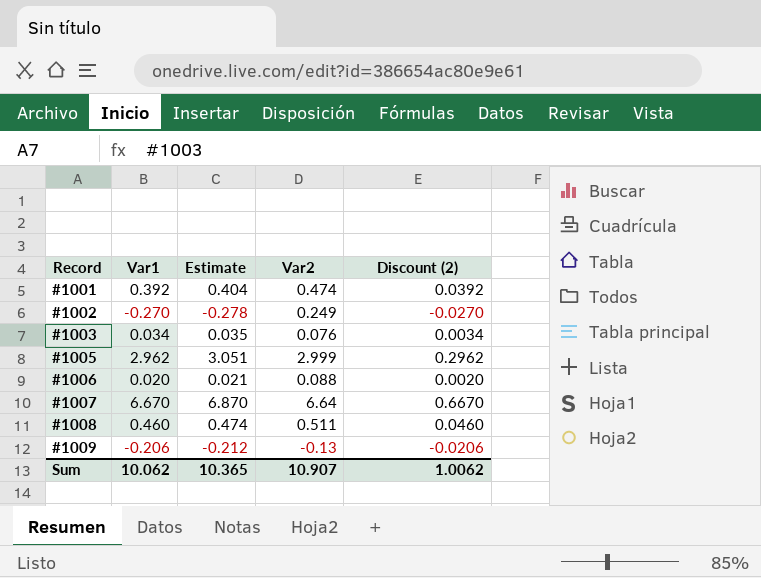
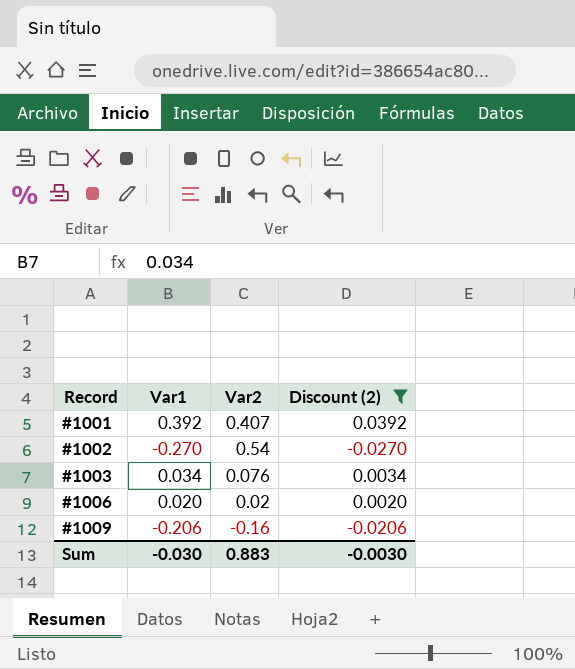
filter: none -> Discount (2) <= 0.0392
column Estimate | formula: [Var1] * 1.03 -> none
#1001 | Var2: 0.474 -> 0.407
#1002 | Var2: 0.249 -> 0.54
#1006 | Var2: 0.088 -> 0.02
#1009 | Var2: -0.13 -> -0.16
Sum | Var1: 10.062 -> -0.030
Sum | Var2: 10.907 -> 0.883
Sum | Discount (2): 1.0062 -> -0.0030

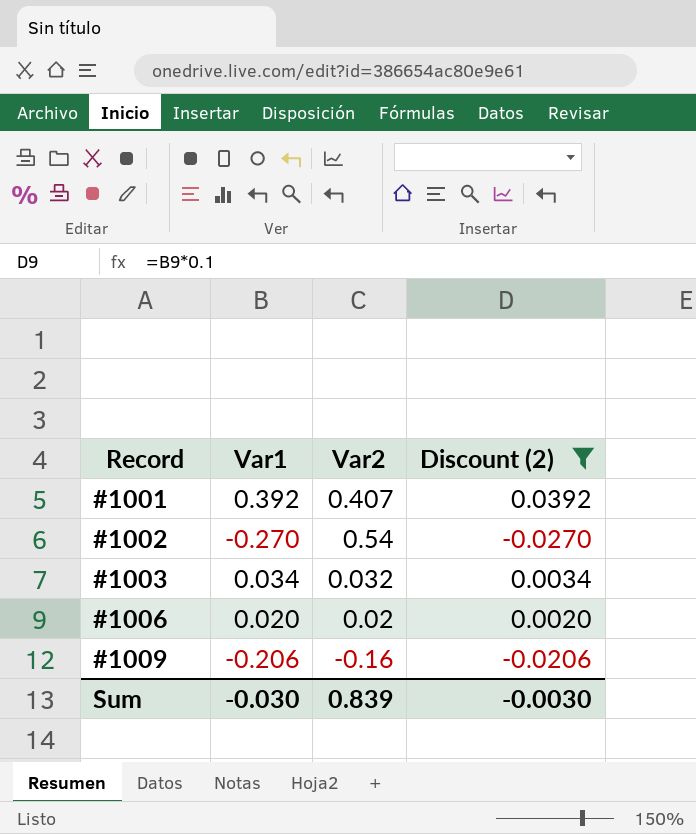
#1003 | Var2: 0.076 -> 0.032
Sum | Var2: 0.883 -> 0.839

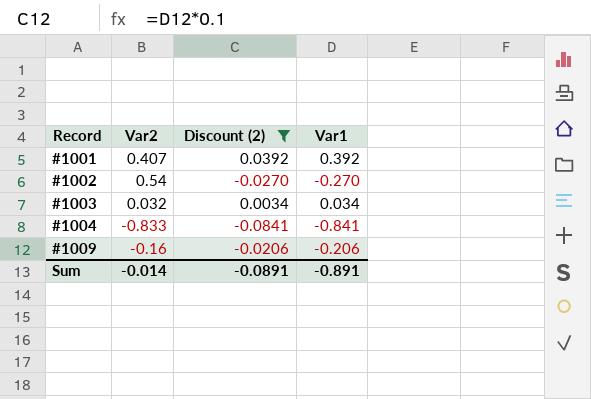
column Var1 | position: 2 -> 4
row #1006: 0.020 | 0.02 | 0.0020 -> none
row #1004: none -> -0.833 | -0.0841 | -0.841
Sum | Var2: 0.839 -> -0.014
Sum | Discount (2): -0.0030 -> -0.0891
Sum | Var1: -0.030 -> -0.891

